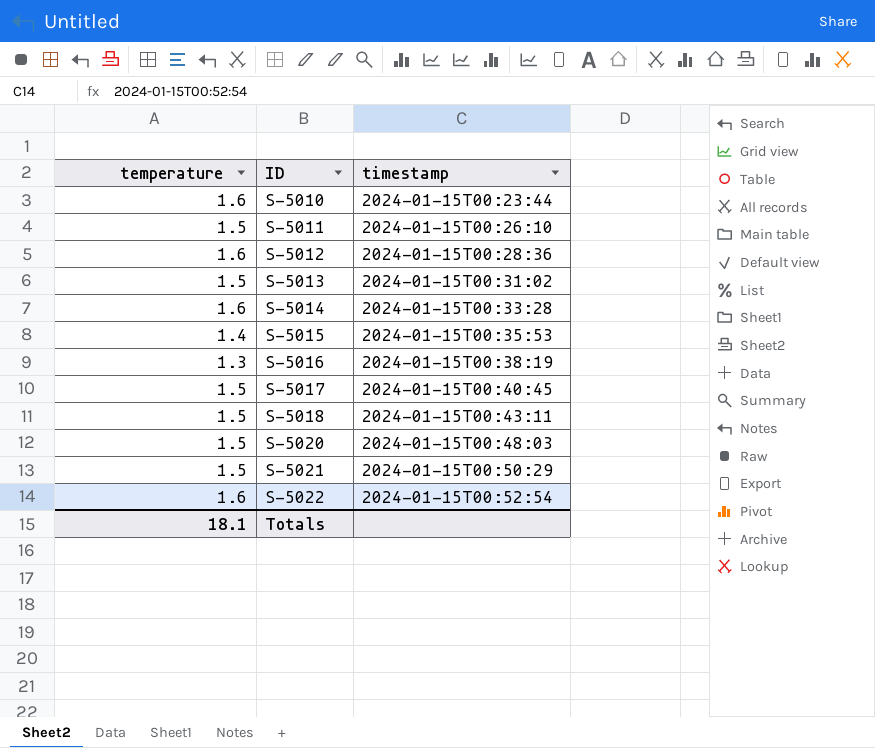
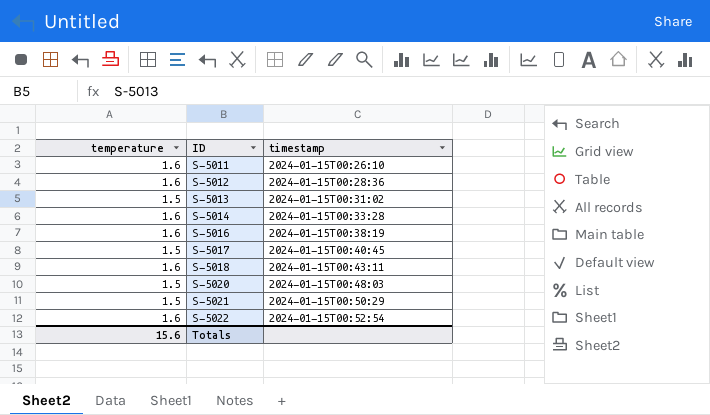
row S-5010: 1.6 | 2024-01-15T00:23:44 -> none
row S-5015: 1.4 | 2024-01-15T00:35:53 -> none
S-5011 | temperature: 1.5 -> 1.6
S-5016 | temperature: 1.3 -> 1.6
S-5018 | temperature: 1.5 -> 1.6
Totals | temperature: 18.1 -> 15.6

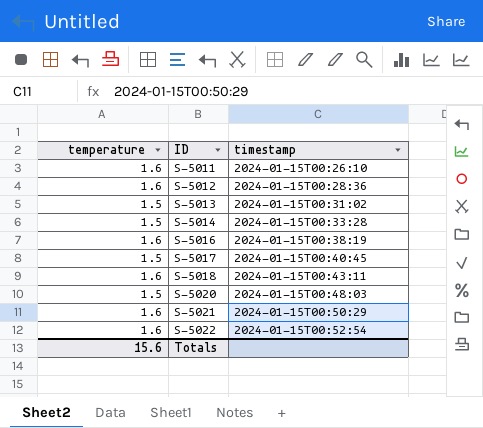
S-5014 | temperature: 1.6 -> 1.5
S-5021 | temperature: 1.5 -> 1.6

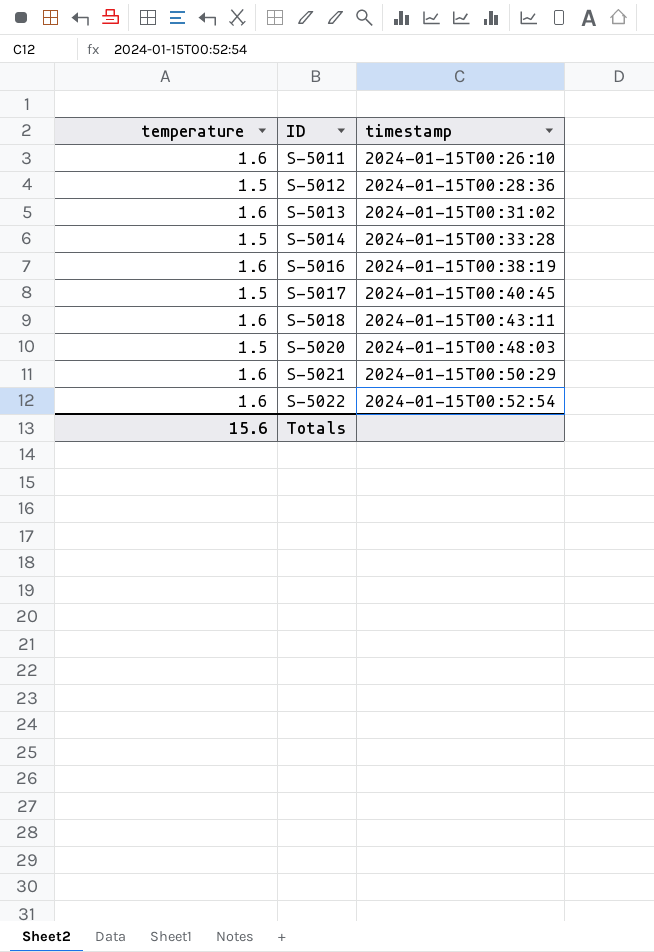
S-5012 | temperature: 1.6 -> 1.5
S-5013 | temperature: 1.5 -> 1.6

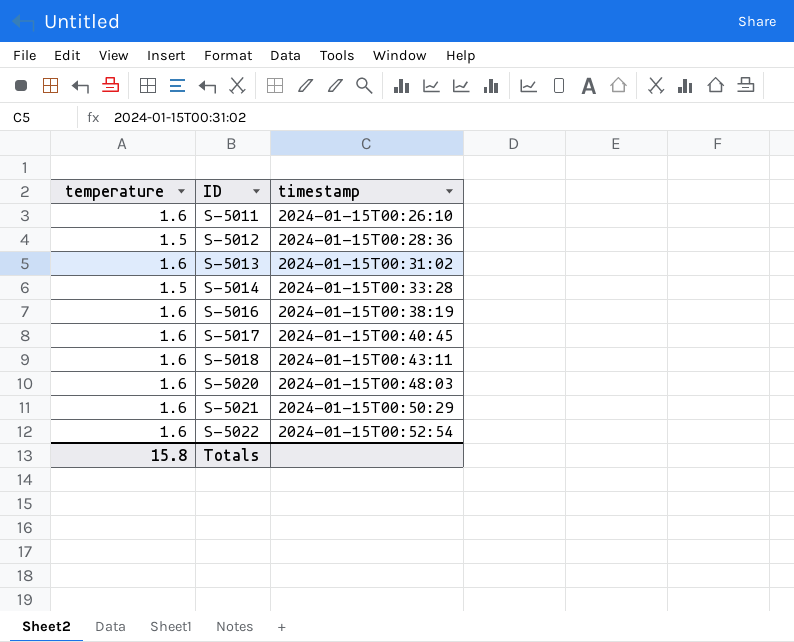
S-5017 | temperature: 1.5 -> 1.6
S-5020 | temperature: 1.5 -> 1.6
Totals | temperature: 15.6 -> 15.8

